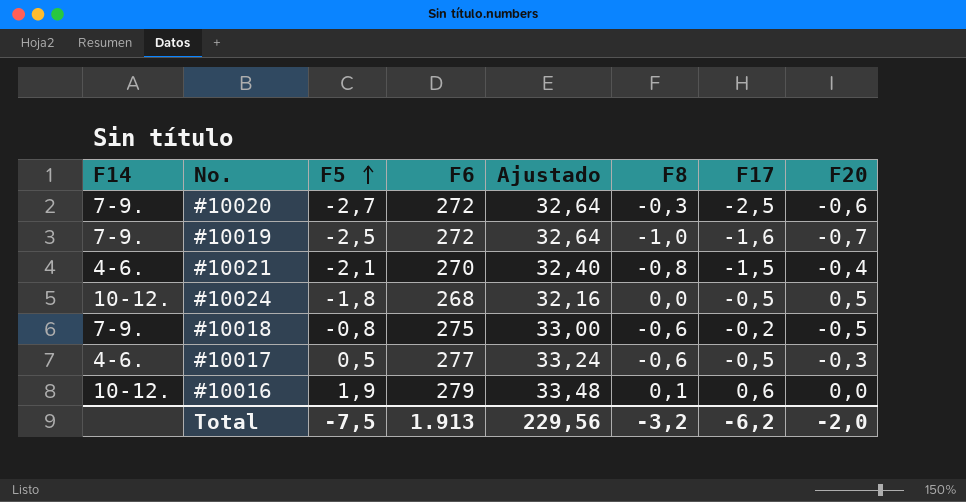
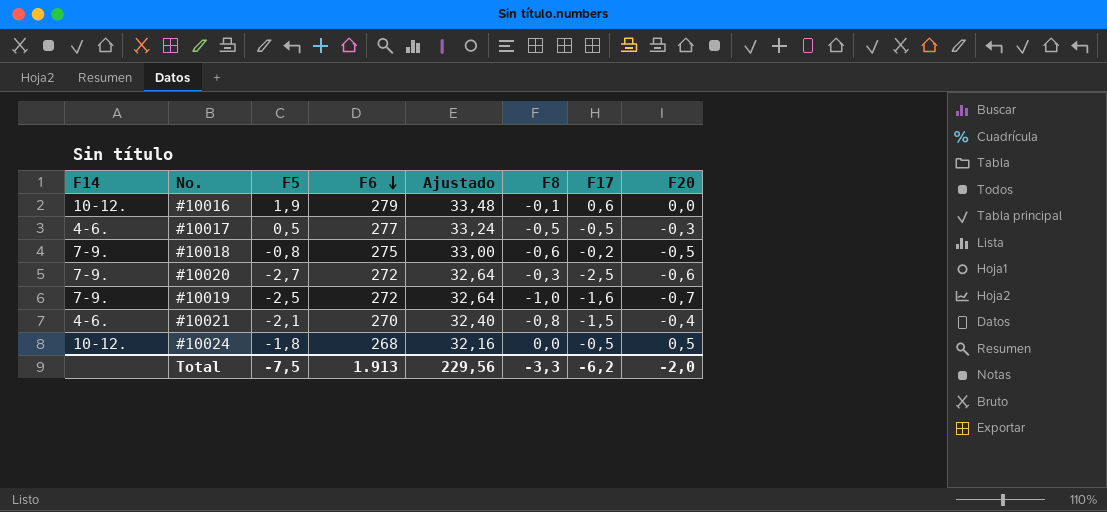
row order: F5 ascending -> F6 descending
#10016 | F8: 0,1 -> -0,1
#10017 | F8: -0,6 -> -0,5
Total | F8: -3,2 -> -3,3

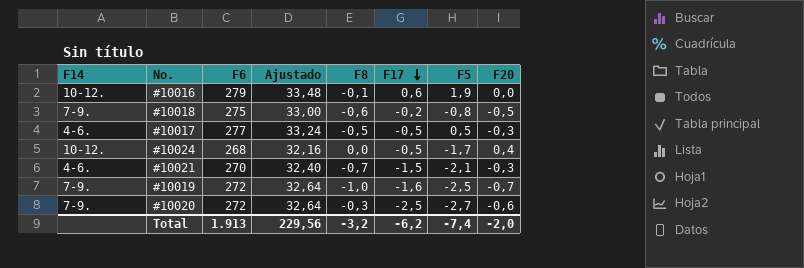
row order: F6 descending -> F17 descending
column F5 | position: 3 -> 7
#10024 | F5: -1,8 -> -1,7
#10024 | F20: 0,5 -> 0,4
#10021 | F8: -0,8 -> -0,7
#10021 | F20: -0,4 -> -0,3
Total | F8: -3,3 -> -3,2
Total | F5: -7,5 -> -7,4

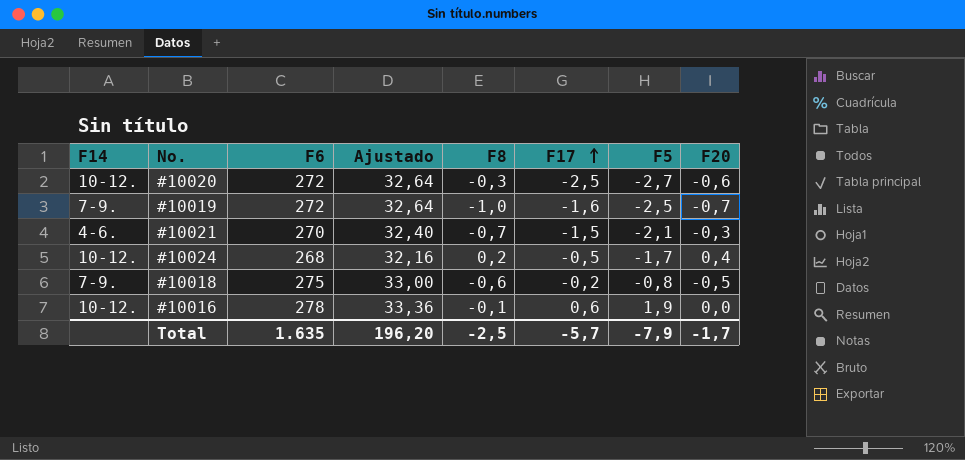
row order: F17 descending -> F17 ascending
row #10017: 4-6. | 277 | 33,24 | -0,5 | -0,5 | 0,5 | -0,3 -> none
#10020 | F14: 7-9. -> 10-12.
#10024 | F8: 0,0 -> 0,2
#10016 | F6: 279 -> 278
#10016 | Ajustado: 33,48 -> 33,36
Total | F6: 1.913 -> 1.635
Total | Ajustado: 229,56 -> 196,20
Total | F8: -3,2 -> -2,5
Total | F17: -6,2 -> -5,7
Total | F5: -7,4 -> -7,9
Total | F20: -2,0 -> -1,7

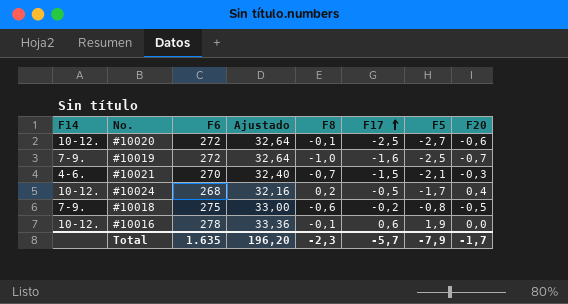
#10020 | F8: -0,3 -> -0,1
Total | F8: -2,5 -> -2,3

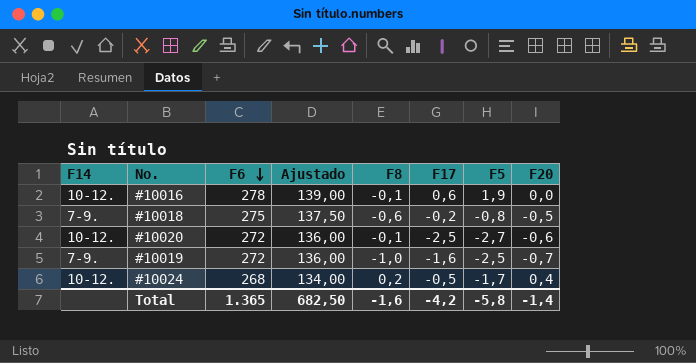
row order: F17 ascending -> F6 descending
column Ajustado | formula: [F6] * 0,12 -> [F6] * 0,5
row #10021: 4-6. | 270 | 32,40 | -0,7 | -1,5 | -2,1 | -0,3 -> none
Total | F6: 1.635 -> 1.365
Total | Ajustado: 196,20 -> 682,50
Total | F8: -2,3 -> -1,6
Total | F17: -5,7 -> -4,2
Total | F5: -7,9 -> -5,8
Total | F20: -1,7 -> -1,4

